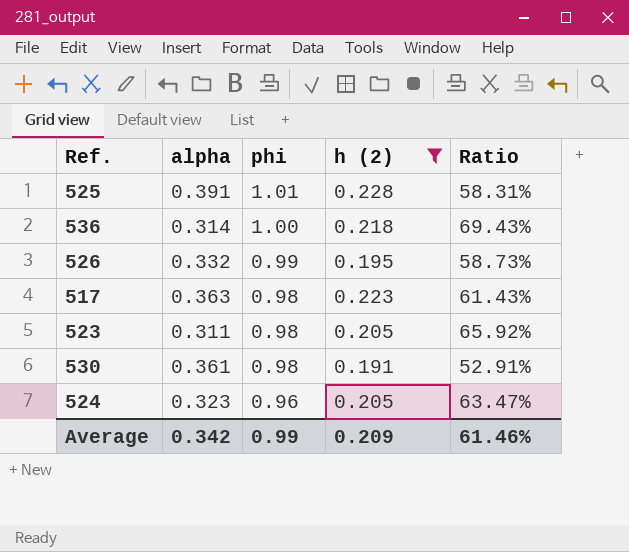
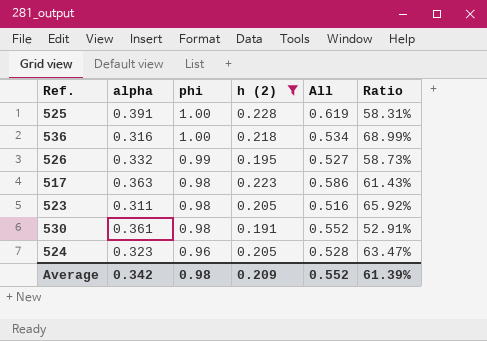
column All | formula: none -> [alpha] + [h (2)]
525 | phi: 1.01 -> 1.00
536 | alpha: 0.314 -> 0.316
536 | Ratio: 69.43% -> 68.99%
Average | phi: 0.99 -> 0.98
Average | Ratio: 61.46% -> 61.39%

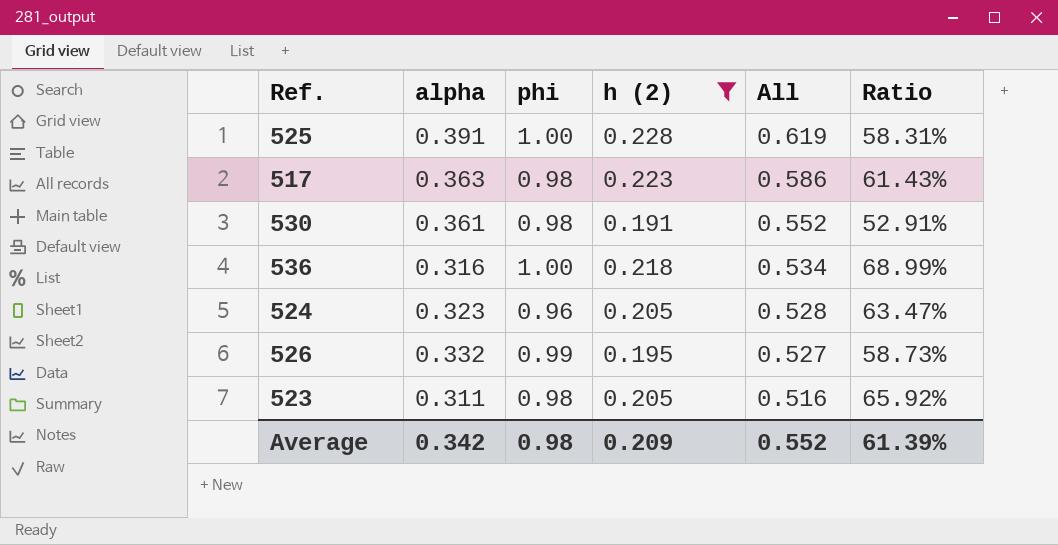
row order: phi descending -> All descending

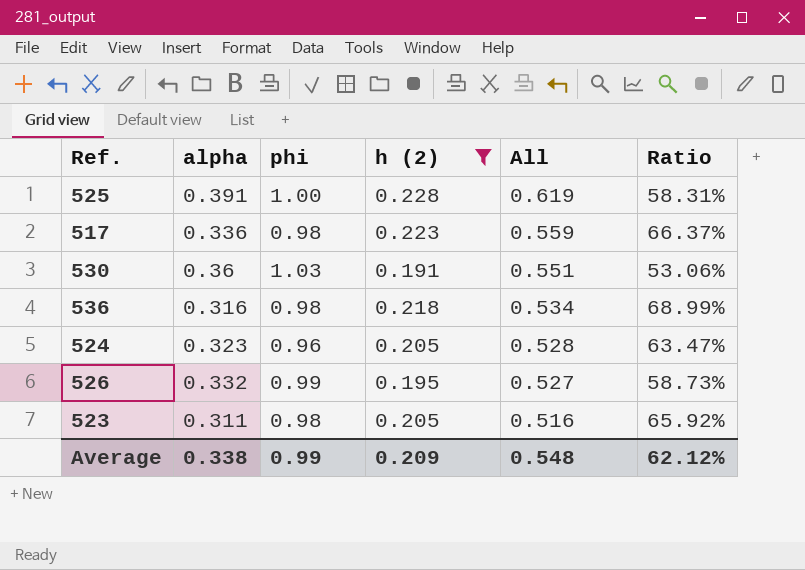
517 | alpha: 0.363 -> 0.336
517 | All: 0.586 -> 0.559
517 | Ratio: 61.43% -> 66.37%
530 | alpha: 0.361 -> 0.36
530 | phi: 0.98 -> 1.03
530 | All: 0.552 -> 0.551
530 | Ratio: 52.91% -> 53.06%
536 | phi: 1.00 -> 0.98
Average | alpha: 0.342 -> 0.338
Average | phi: 0.98 -> 0.99
Average | All: 0.552 -> 0.548
Average | Ratio: 61.39% -> 62.12%

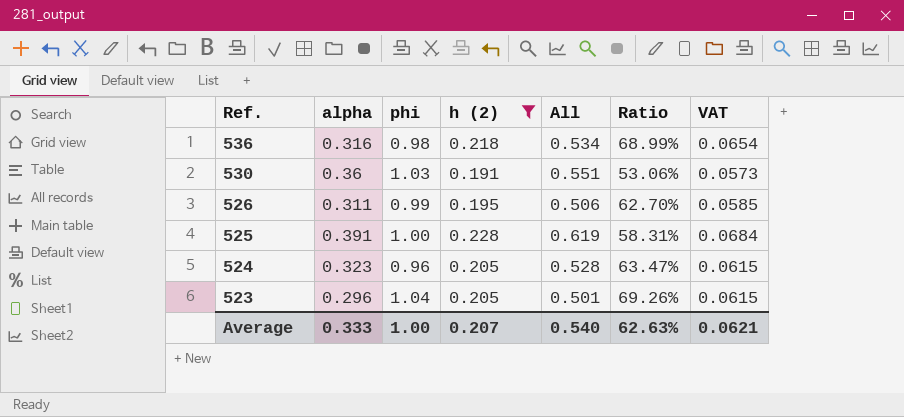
row order: All descending -> Ref. descending
column VAT | formula: none -> [h (2)] * 0.3
row 517: 0.336 | 0.98 | 0.223 | 0.559 | 66.37% -> none
526 | alpha: 0.332 -> 0.311
526 | All: 0.527 -> 0.506
526 | Ratio: 58.73% -> 62.70%
523 | alpha: 0.311 -> 0.296
523 | phi: 0.98 -> 1.04
523 | All: 0.516 -> 0.501
523 | Ratio: 65.92% -> 69.26%
Average | alpha: 0.338 -> 0.333
Average | phi: 0.99 -> 1.00
Average | h (2): 0.209 -> 0.207
Average | All: 0.548 -> 0.540
Average | Ratio: 62.12% -> 62.63%

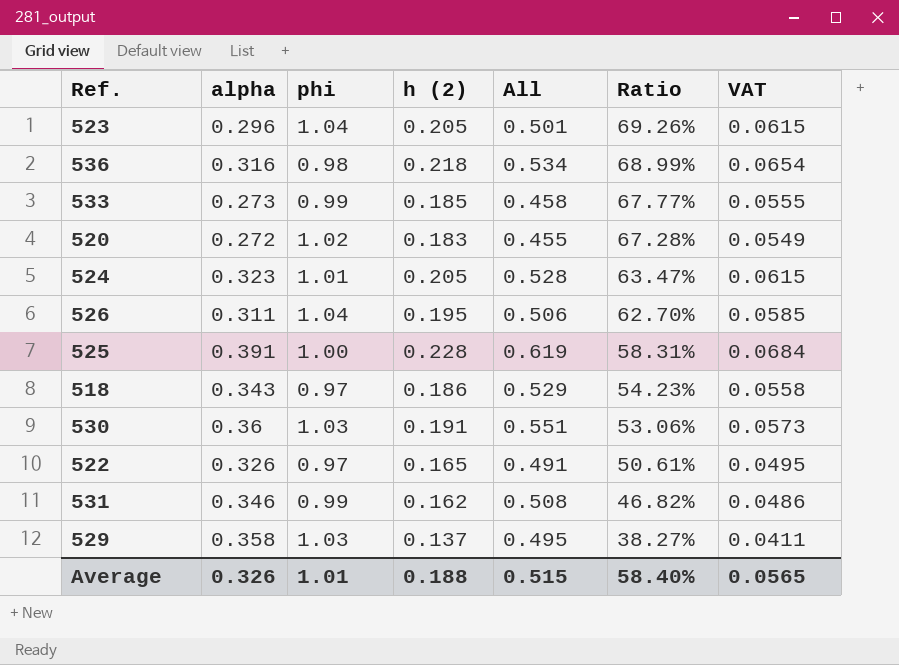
filter: h (2) >= 0.191 -> none
row order: Ref. descending -> Ratio descending
524 | phi: 0.96 -> 1.01
526 | phi: 0.99 -> 1.04
Average | alpha: 0.333 -> 0.326
Average | phi: 1.00 -> 1.01
Average | h (2): 0.207 -> 0.188
Average | All: 0.540 -> 0.515
Average | Ratio: 62.63% -> 58.40%
Average | VAT: 0.0621 -> 0.0565

